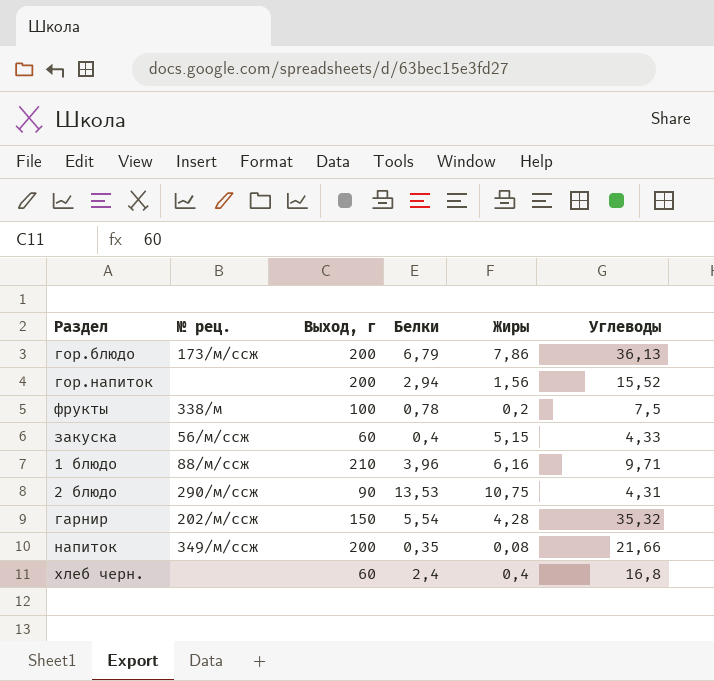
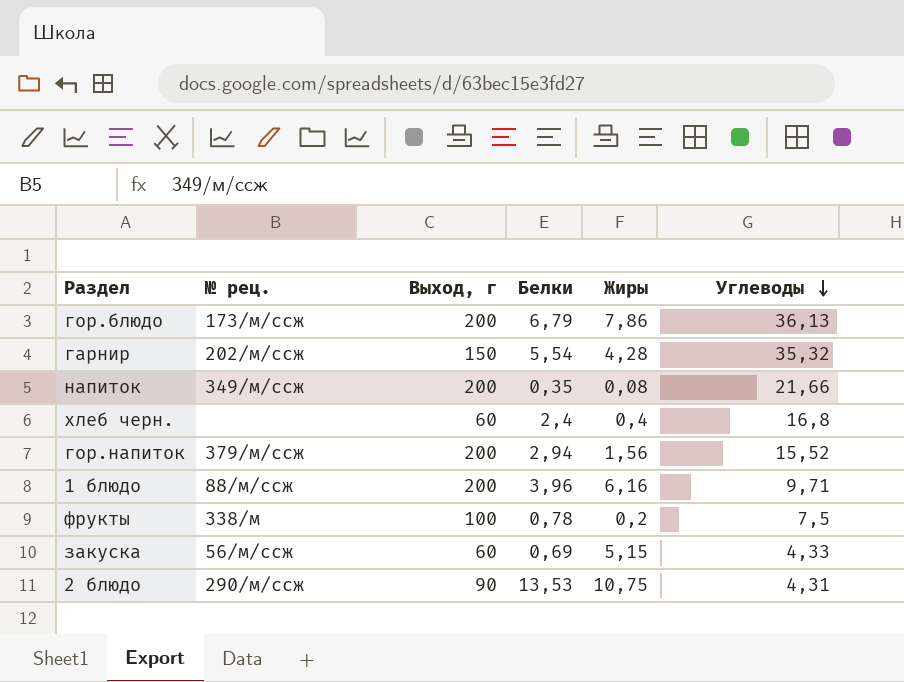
row order: none -> Углеводы descending
гор.напиток | № рец.: none -> 379/м/ссж
1 блюдо | Выход, г: 210 -> 200
закуска | Белки: 0,4 -> 0,69

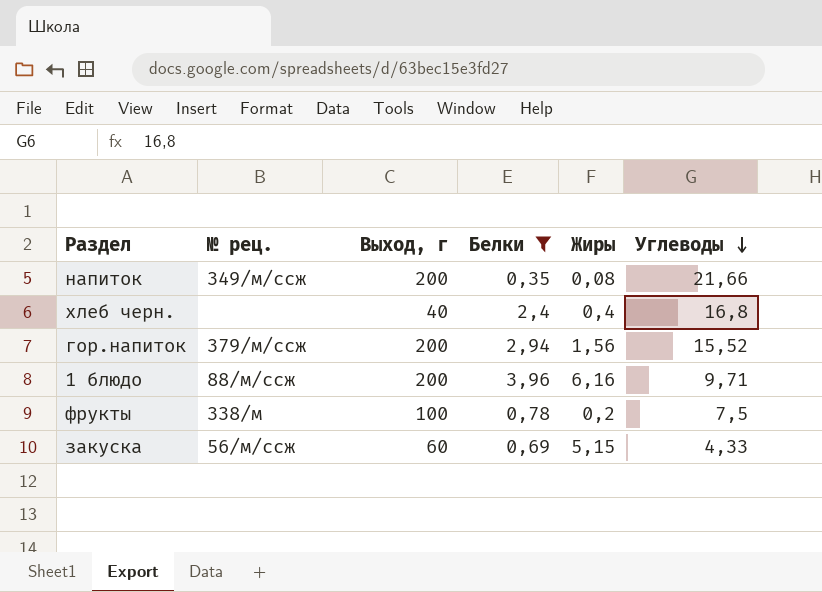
filter: none -> Белки <= 3,96
хлеб черн. | Выход, г: 60 -> 40

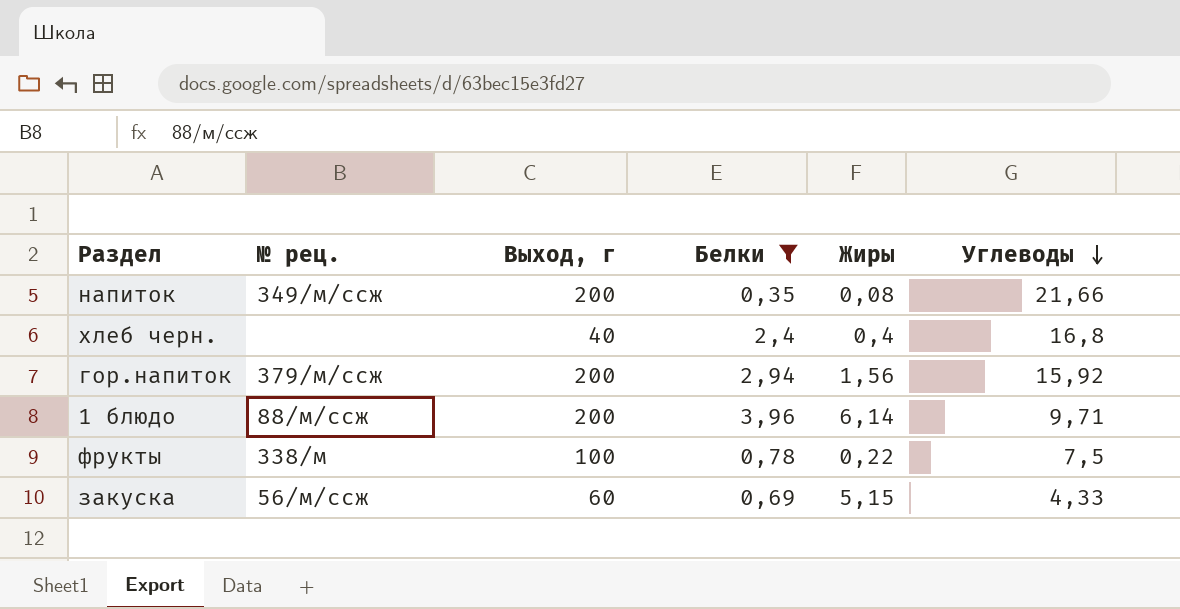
гор.напиток | Углеводы: 15,52 -> 15,92
1 блюдо | Жиры: 6,16 -> 6,14
фрукты | Жиры: 0,2 -> 0,22

